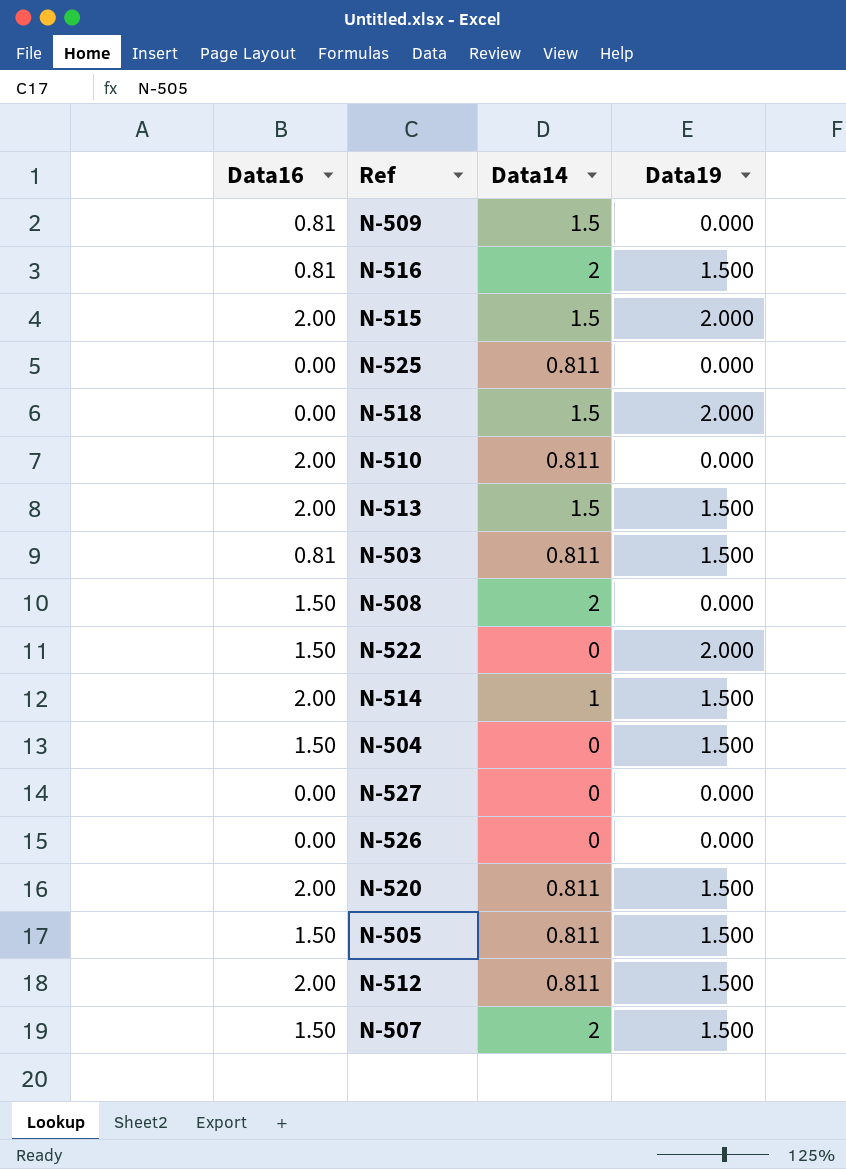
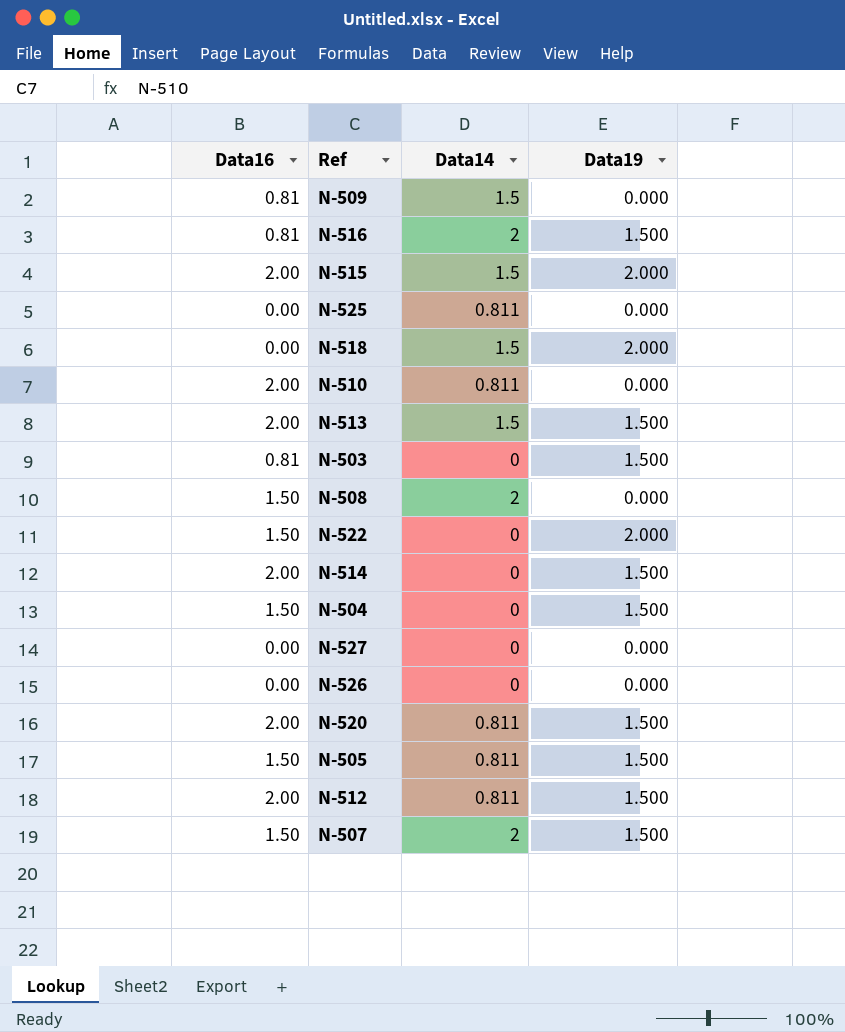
N-503 | Data14: 0.811 -> 0
N-514 | Data14: 1 -> 0

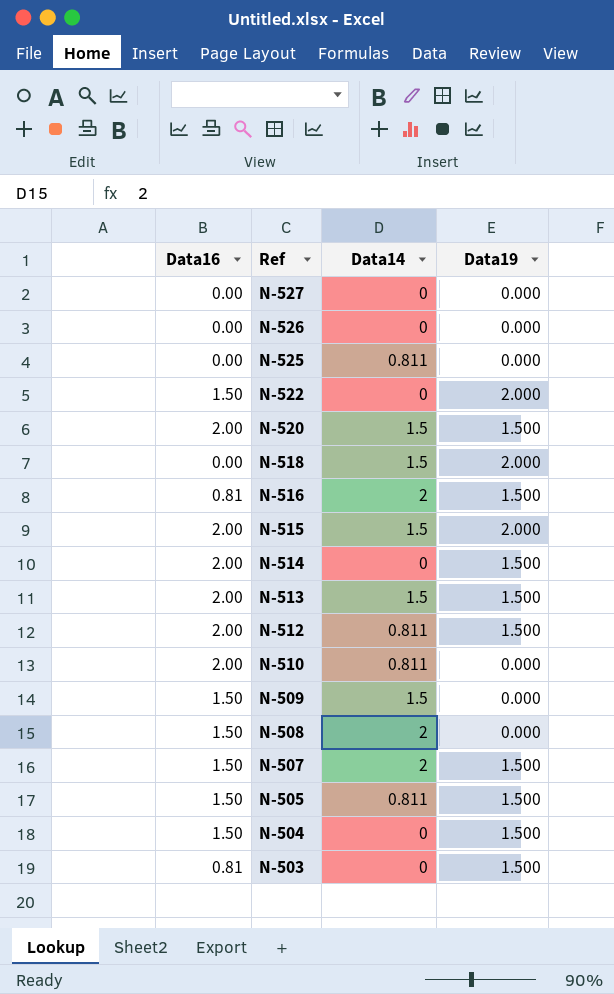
row order: none -> Ref descending
N-520 | Data14: 0.811 -> 1.5
N-509 | Data16: 0.81 -> 1.50

